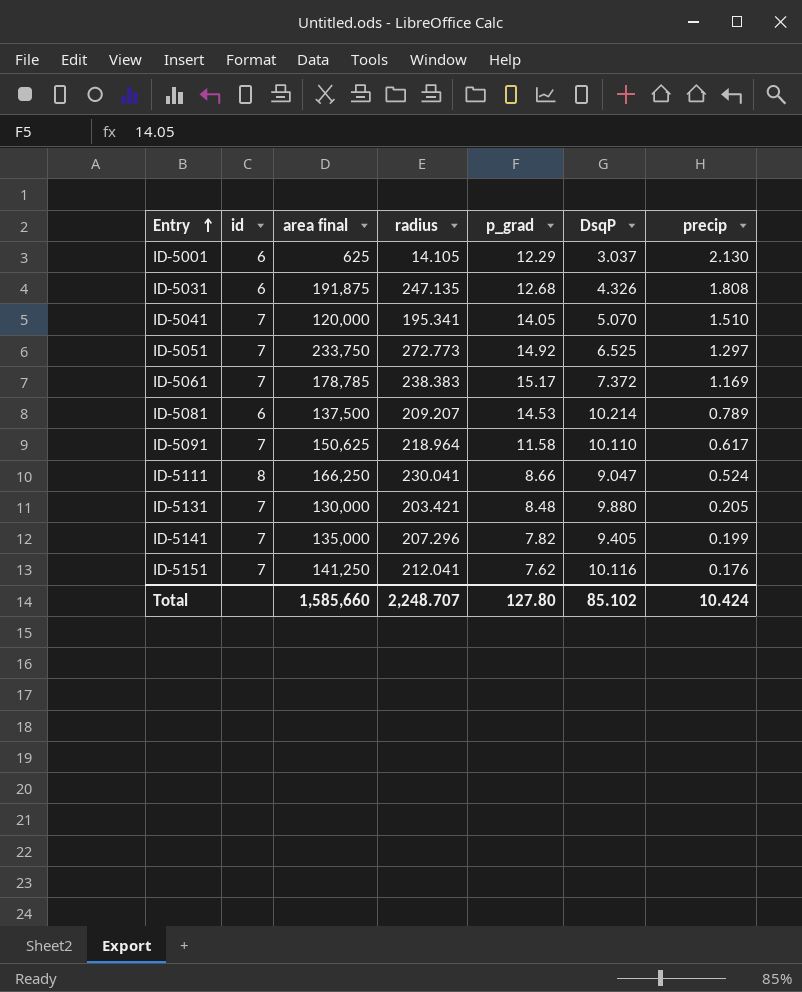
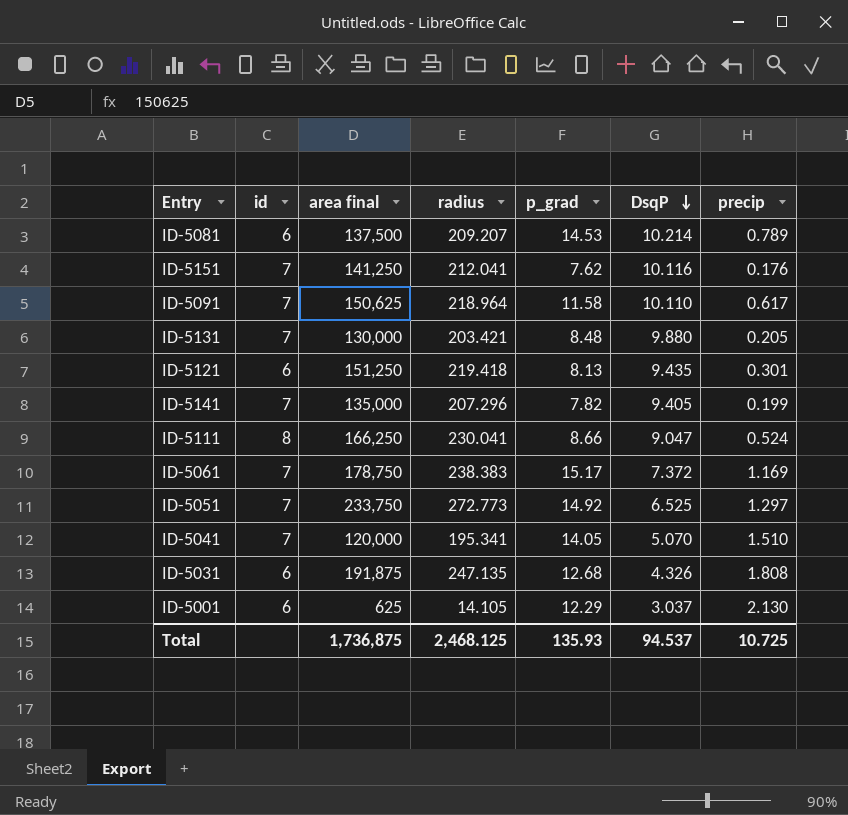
row order: Entry ascending -> DsqP descending
row ID-5121: none -> 6 | 151,250 | 219.418 | 8.13 | 9.435 | 0.301
ID-5061 | area final: 178,785 -> 178,750
Total | area final: 1,585,660 -> 1,736,875
Total | radius: 2,248.707 -> 2,468.125
Total | p_grad: 127.80 -> 135.93
Total | DsqP: 85.102 -> 94.537
Total | precip: 10.424 -> 10.725

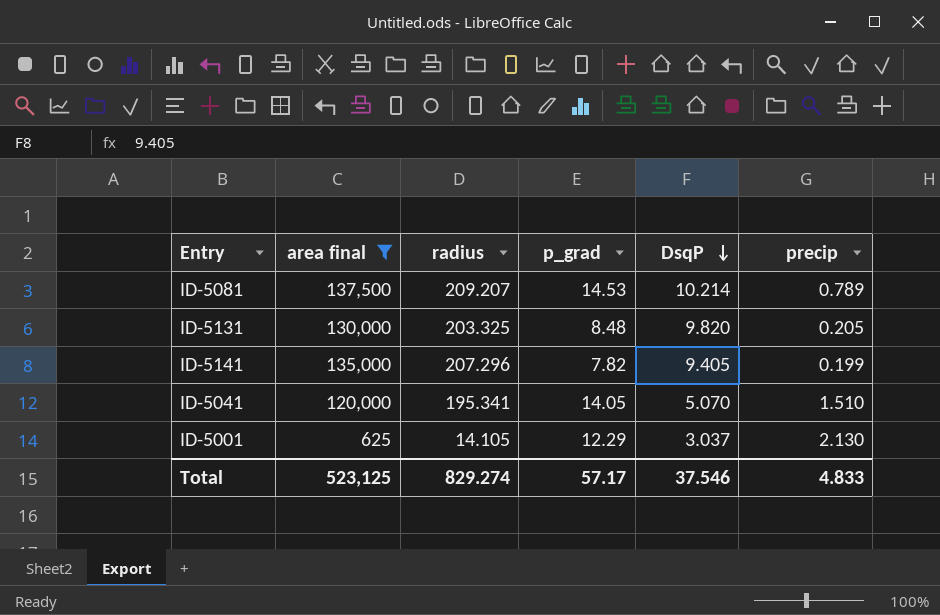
filter: none -> area final <= 137,500
column id | position: 2 -> none
ID-5131 | radius: 203.421 -> 203.325
ID-5131 | DsqP: 9.880 -> 9.820
Total | area final: 1,736,875 -> 523,125
Total | radius: 2,468.125 -> 829.274
Total | p_grad: 135.93 -> 57.17
Total | DsqP: 94.537 -> 37.546
Total | precip: 10.725 -> 4.833

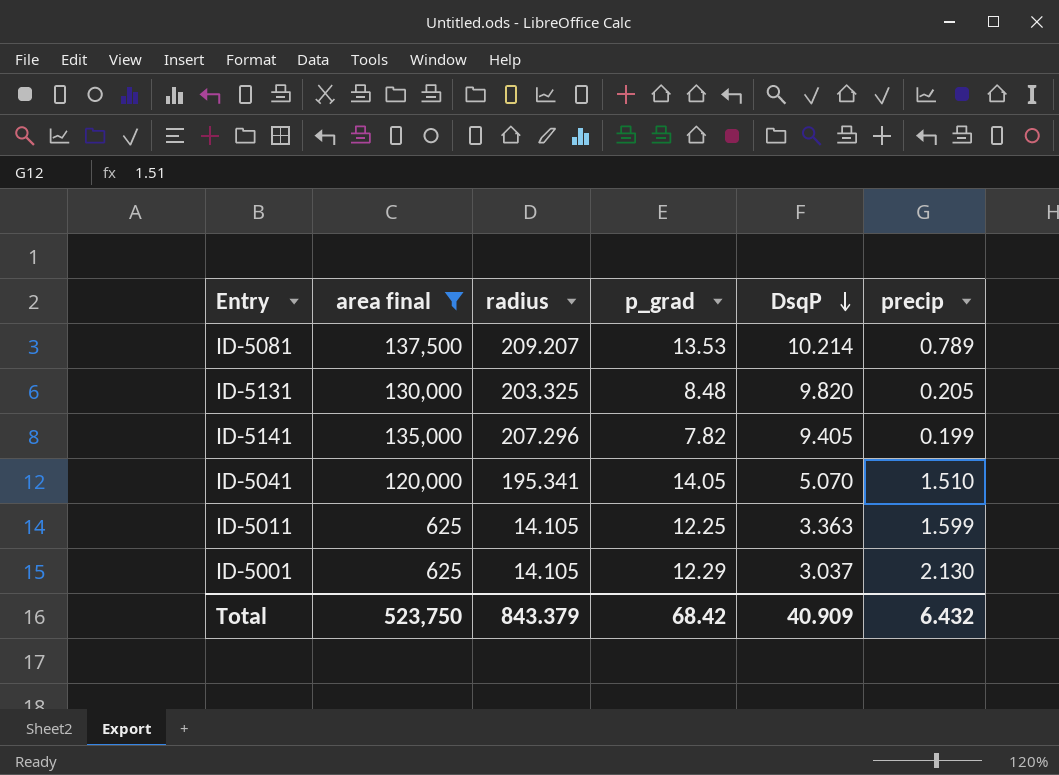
ID-5081 | p_grad: 14.53 -> 13.53
row ID-5011: none -> 625 | 14.105 | 12.25 | 3.363 | 1.599
Total | area final: 523,125 -> 523,750
Total | radius: 829.274 -> 843.379
Total | p_grad: 57.17 -> 68.42
Total | DsqP: 37.546 -> 40.909
Total | precip: 4.833 -> 6.432

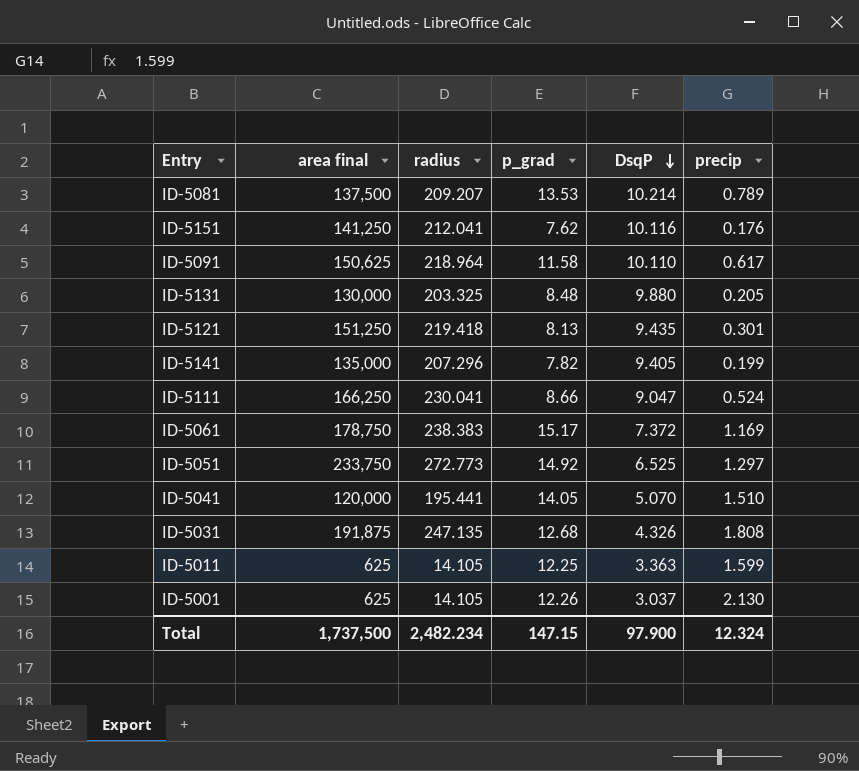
filter: area final <= 137,500 -> none
ID-5131 | DsqP: 9.820 -> 9.880
ID-5041 | radius: 195.341 -> 195.441
ID-5001 | p_grad: 12.29 -> 12.26
Total | area final: 523,750 -> 1,737,500
Total | radius: 843.379 -> 2,482.234
Total | p_grad: 68.42 -> 147.15
Total | DsqP: 40.909 -> 97.900
Total | precip: 6.432 -> 12.324

